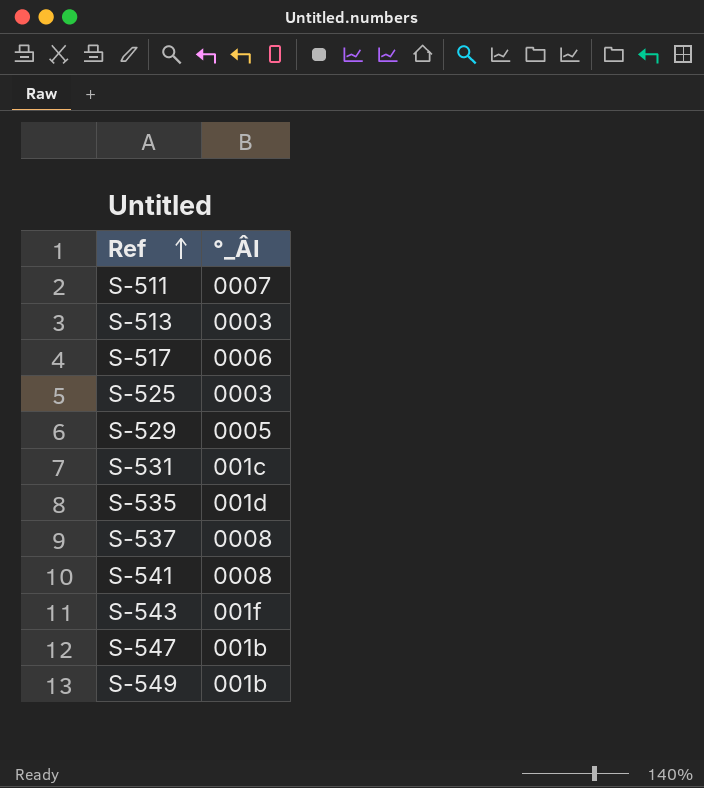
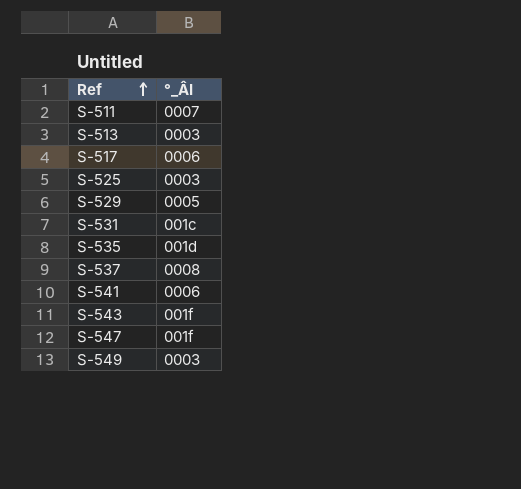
S-541 | °_ÂI: 0008 -> 0006
S-547 | °_ÂI: 001b -> 001f
S-549 | °_ÂI: 001b -> 0003

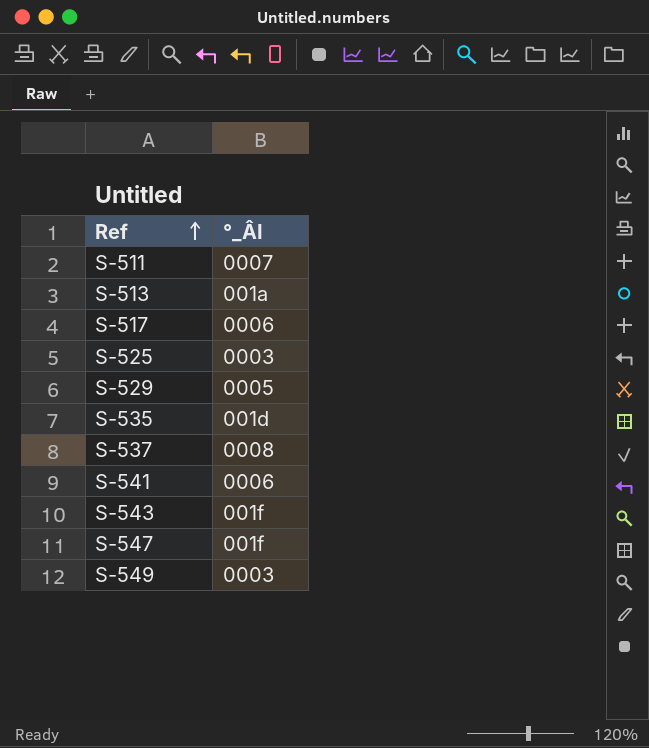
row S-531: 001c -> none
S-513 | °_ÂI: 0003 -> 001a

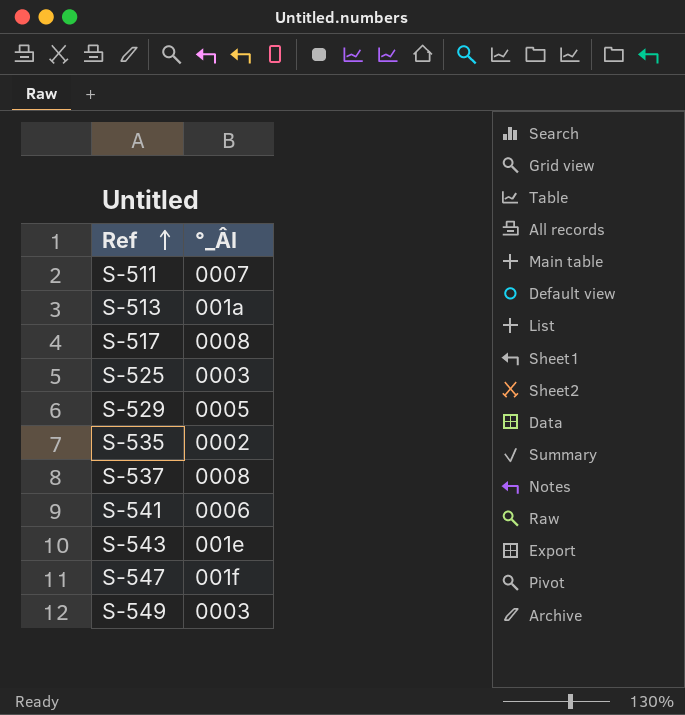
S-517 | °_ÂI: 0006 -> 0008
S-535 | °_ÂI: 001d -> 0002
S-543 | °_ÂI: 001f -> 001e

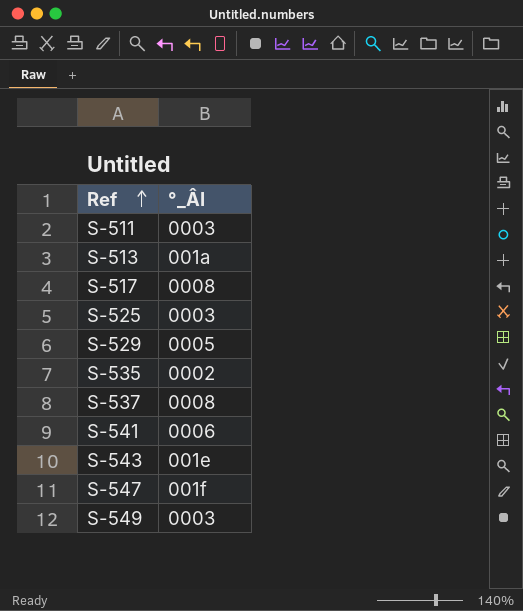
S-511 | °_ÂI: 0007 -> 0003

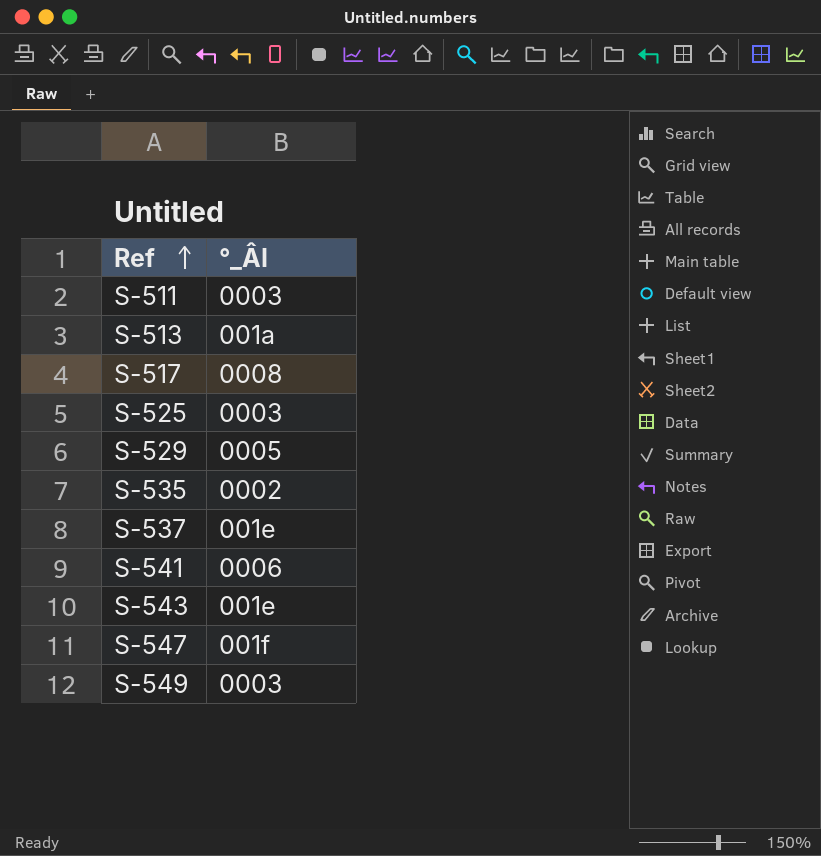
S-537 | °_ÂI: 0008 -> 001e

